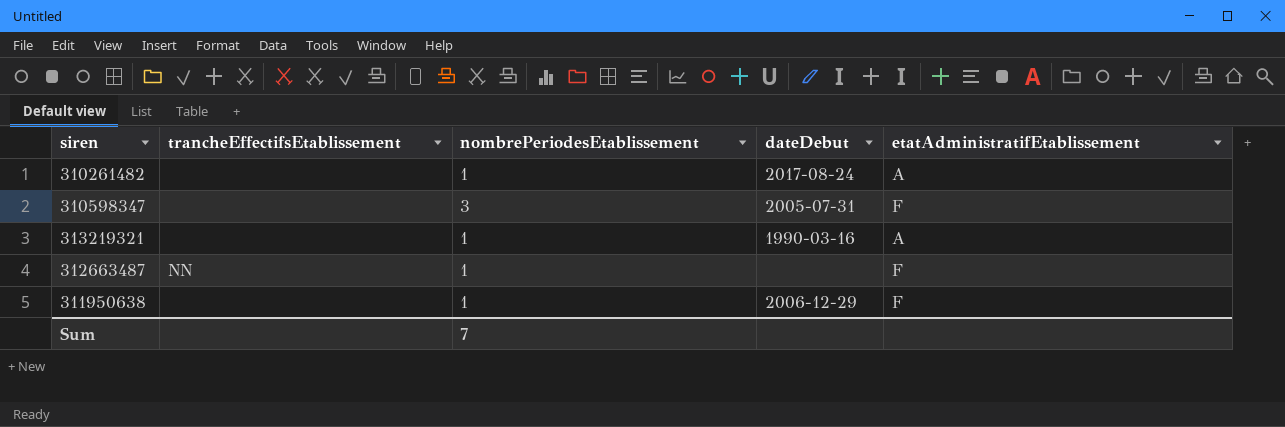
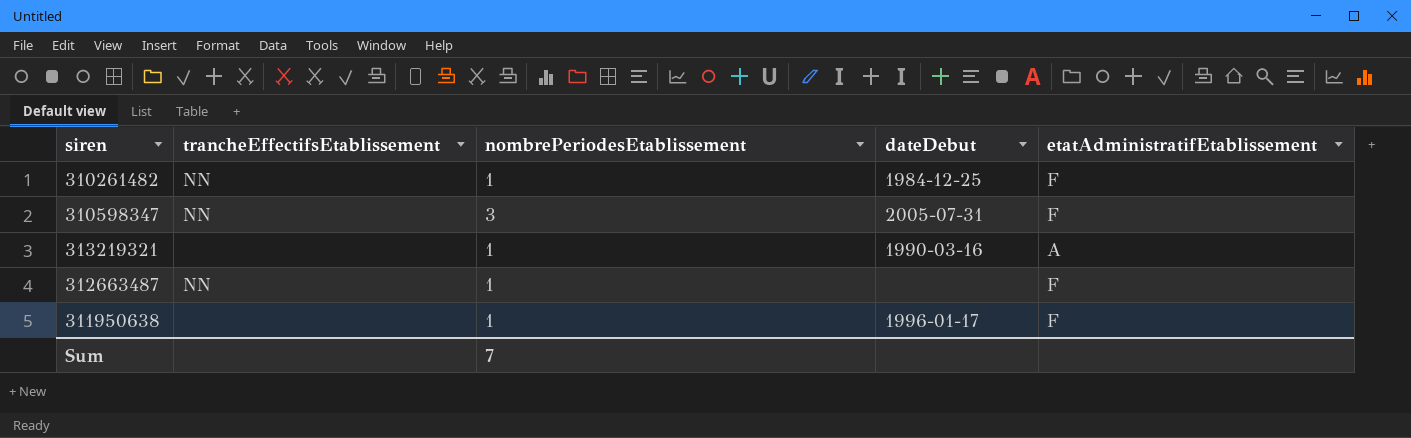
310261482 | trancheEffectifsEtablissement: none -> NN
310261482 | dateDebut: 2017-08-24 -> 1984-12-25
310261482 | etatAdministratifEtablissement: A -> F
310598347 | trancheEffectifsEtablissement: none -> NN
311950638 | dateDebut: 2006-12-29 -> 1996-01-17

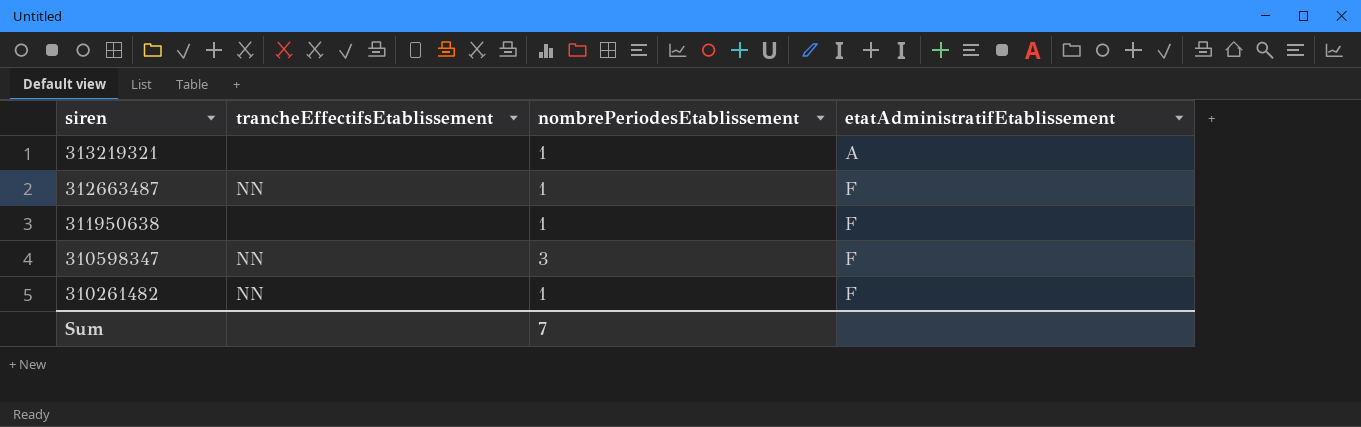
row order: none -> siren descending
column dateDebut | position: 4 -> none

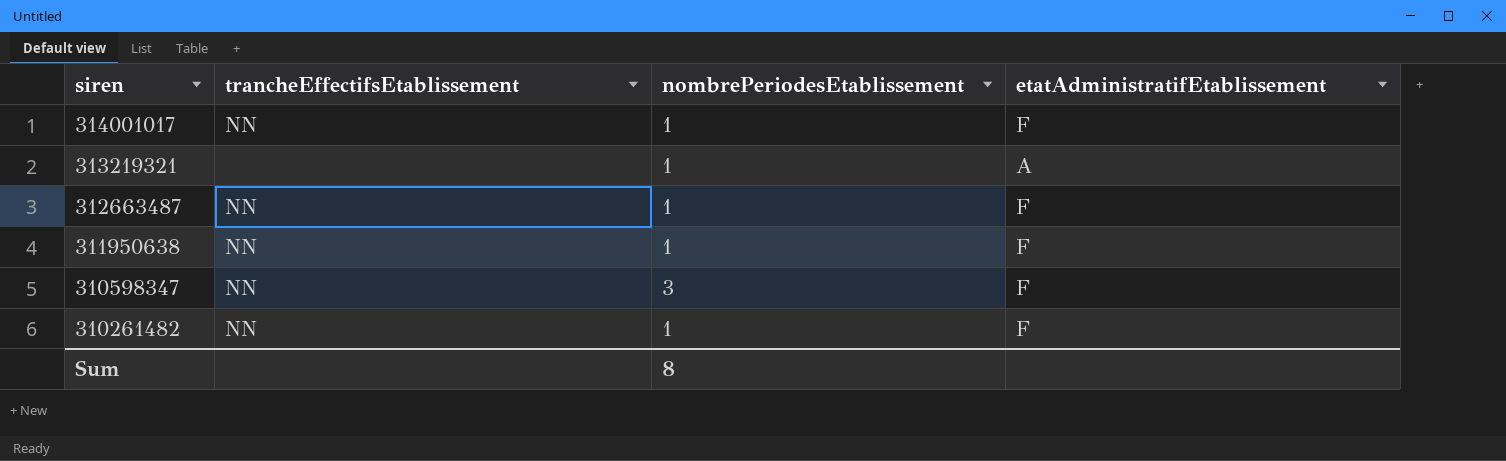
row 314001017: none -> NN | 1 | F
311950638 | trancheEffectifsEtablissement: none -> NN
Sum | nombrePeriodesEtablissement: 7 -> 8

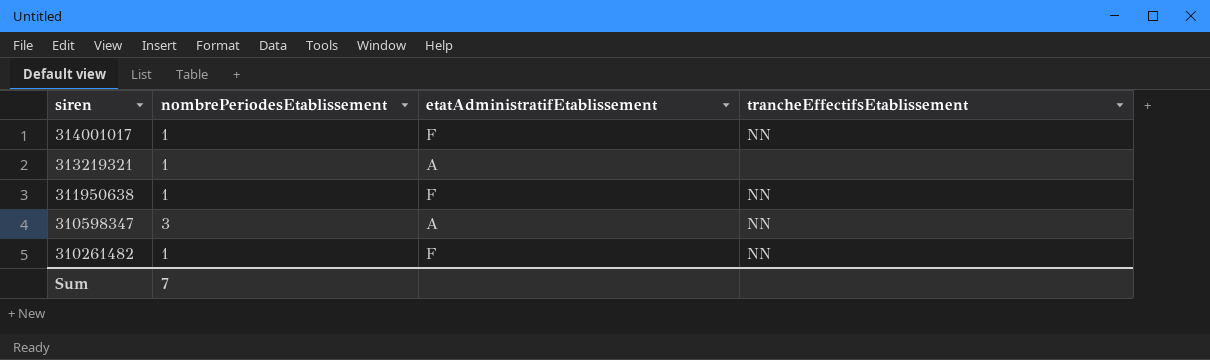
column trancheEffectifsEtablissement | position: 2 -> 4
row 312663487: NN | 1 | F -> none
310598347 | etatAdministratifEtablissement: F -> A
Sum | nombrePeriodesEtablissement: 8 -> 7

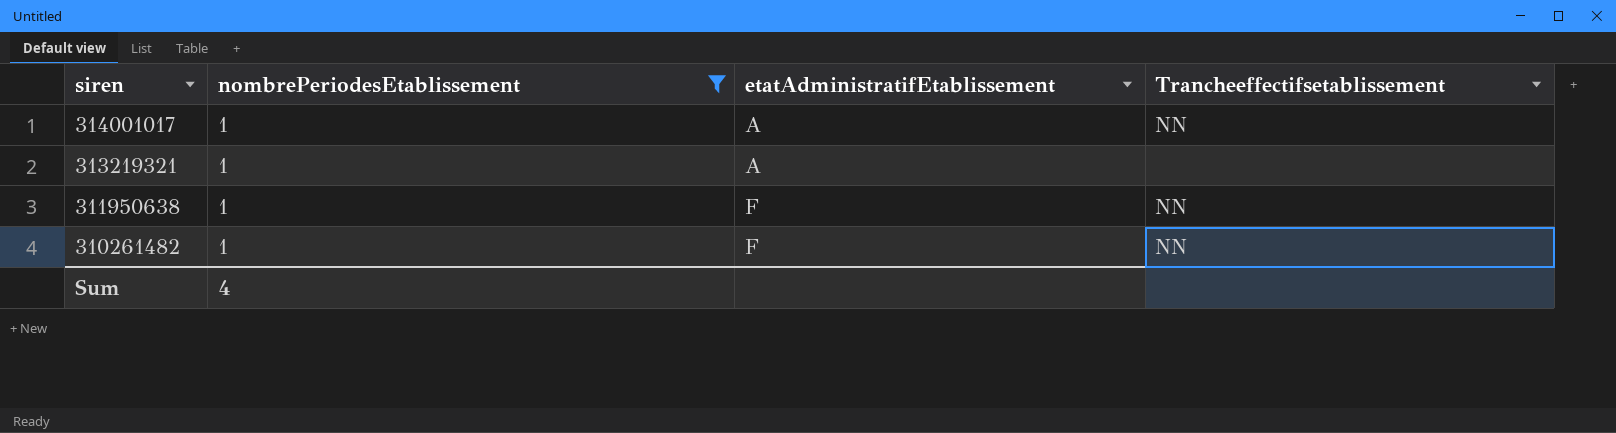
filter: none -> nombrePeriodesEtablissement = 1
column name: trancheEffectifsEtablissement -> Trancheeffectifsetablissement
314001017 | etatAdministratifEtablissement: F -> A
Sum | nombrePeriodesEtablissement: 7 -> 4

